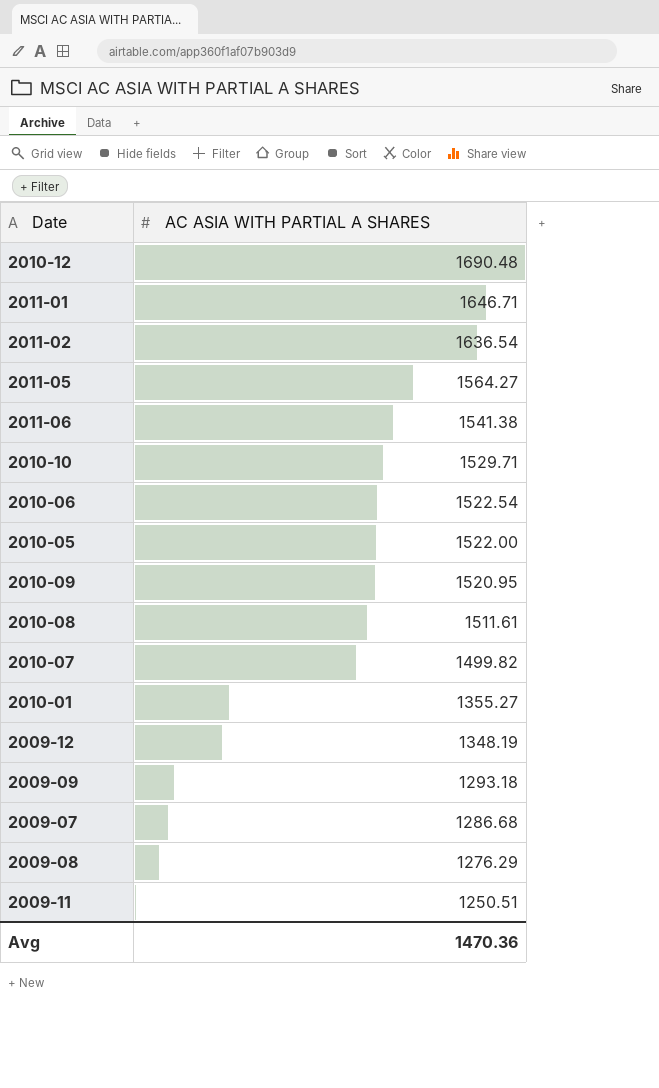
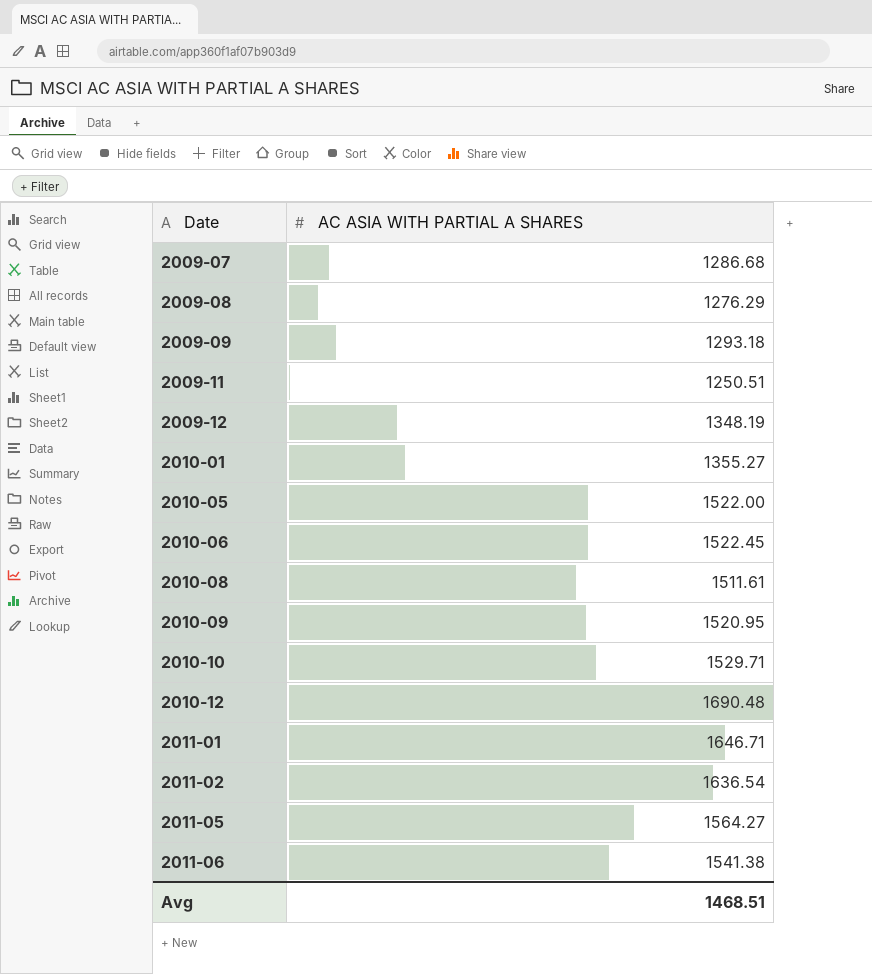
row order: AC ASIA WITH PARTIAL A SHARES descending -> Date ascending
row 2010-07: 1499.82 -> none
2010-06 | AC ASIA WITH PARTIAL A SHARES: 1522.54 -> 1522.45
Avg | AC ASIA WITH PARTIAL A SHARES: 1470.36 -> 1468.51

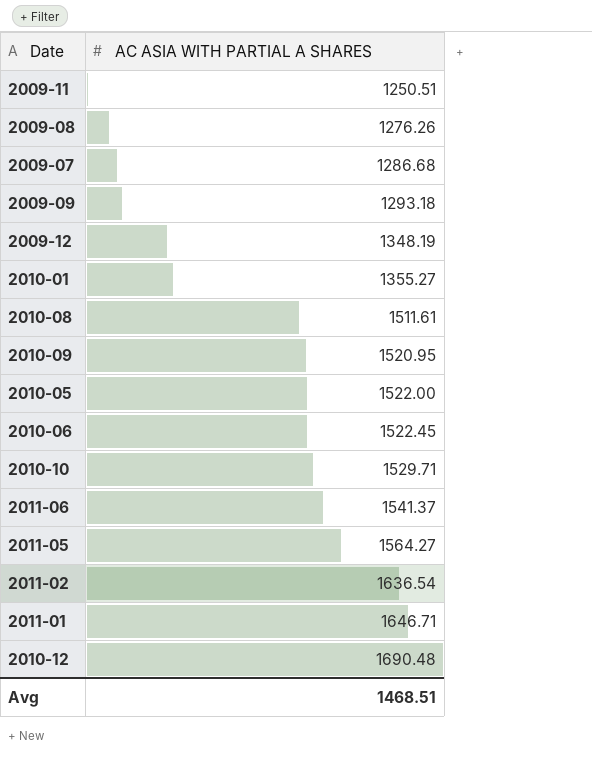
row order: Date ascending -> AC ASIA WITH PARTIAL A SHARES ascending
2009-08 | AC ASIA WITH PARTIAL A SHARES: 1276.29 -> 1276.26
2011-06 | AC ASIA WITH PARTIAL A SHARES: 1541.38 -> 1541.37

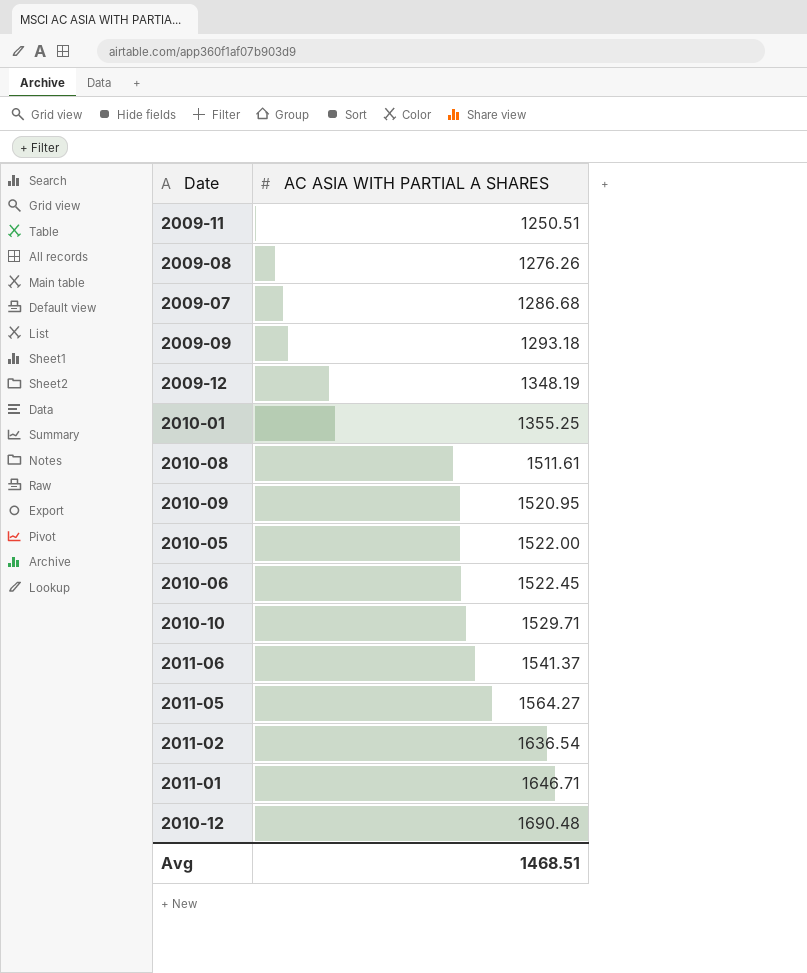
2010-01 | AC ASIA WITH PARTIAL A SHARES: 1355.27 -> 1355.25

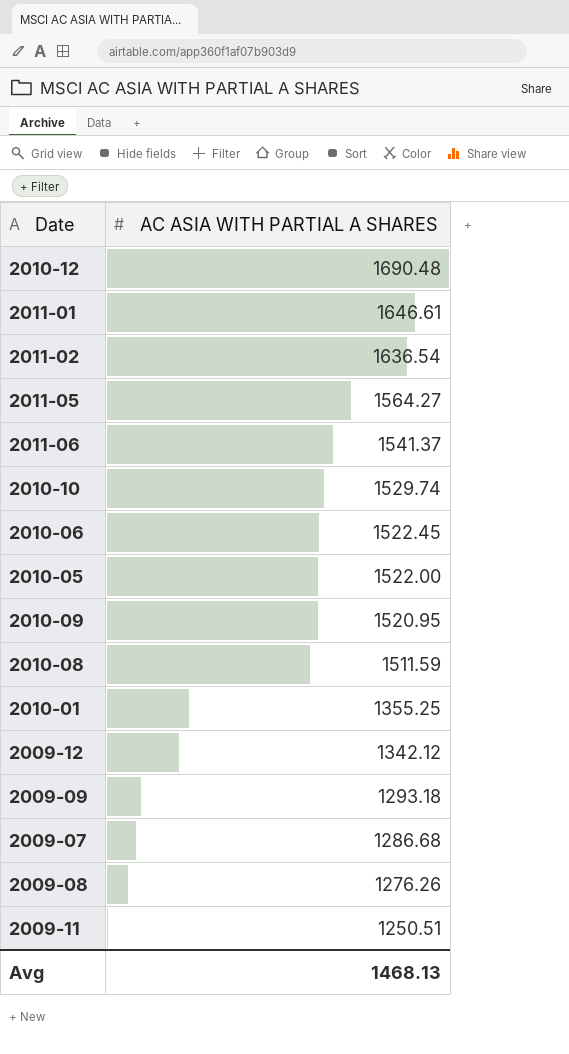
row order: AC ASIA WITH PARTIAL A SHARES ascending -> AC ASIA WITH PARTIAL A SHARES descending
2011-01 | AC ASIA WITH PARTIAL A SHARES: 1646.71 -> 1646.61
2010-10 | AC ASIA WITH PARTIAL A SHARES: 1529.71 -> 1529.74
2010-08 | AC ASIA WITH PARTIAL A SHARES: 1511.61 -> 1511.59
2009-12 | AC ASIA WITH PARTIAL A SHARES: 1348.19 -> 1342.12
Avg | AC ASIA WITH PARTIAL A SHARES: 1468.51 -> 1468.13

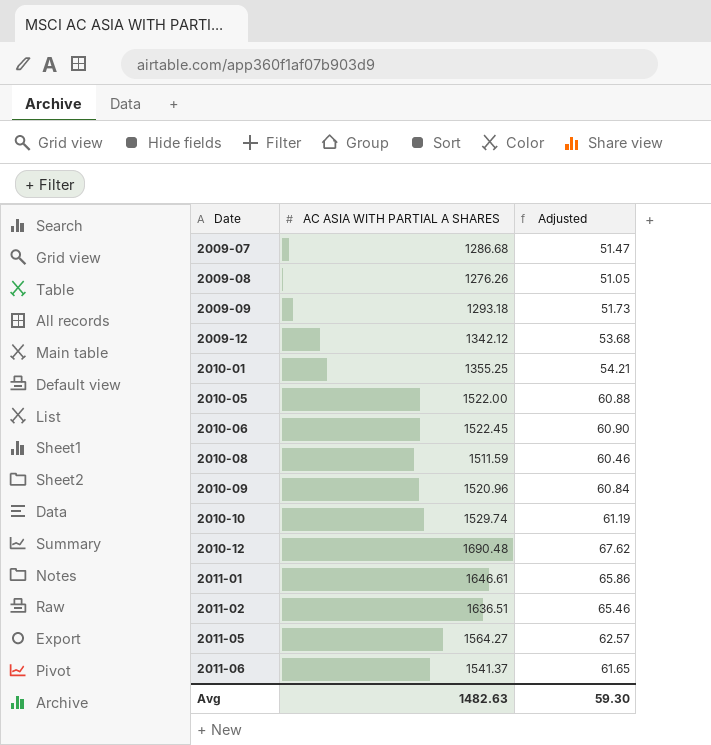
row order: AC ASIA WITH PARTIAL A SHARES descending -> Date ascending
column Adjusted | formula: none -> [AC ASIA WITH PARTIAL A SHARES] * 0.04
row 2009-11: 1250.51 -> none
2010-09 | AC ASIA WITH PARTIAL A SHARES: 1520.95 -> 1520.96
2011-02 | AC ASIA WITH PARTIAL A SHARES: 1636.54 -> 1636.51
Avg | AC ASIA WITH PARTIAL A SHARES: 1468.13 -> 1482.63

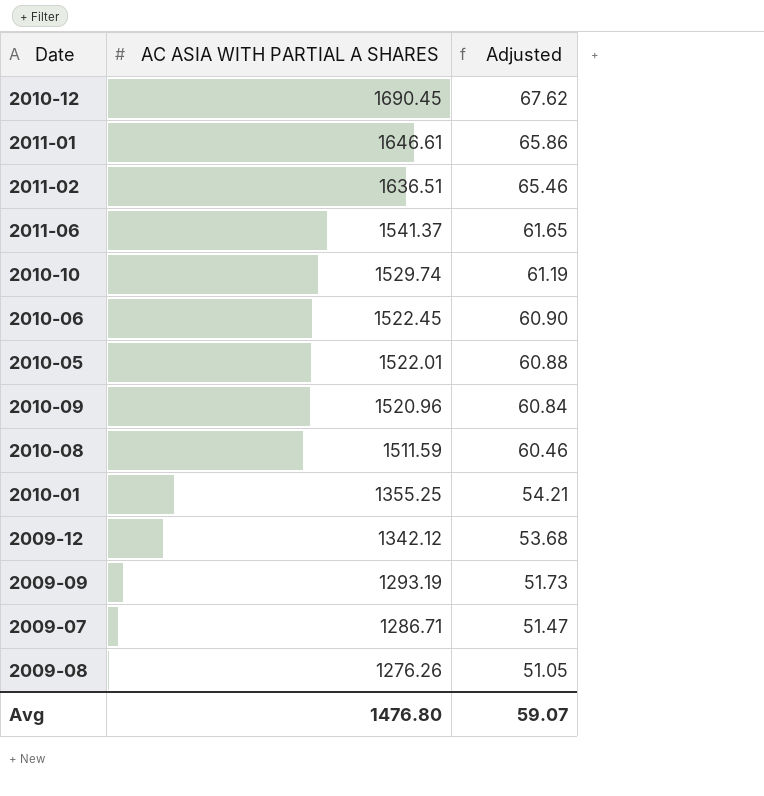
row order: Date ascending -> AC ASIA WITH PARTIAL A SHARES descending
row 2011-05: 1564.27 | 62.57 -> none
2010-12 | AC ASIA WITH PARTIAL A SHARES: 1690.48 -> 1690.45
2010-05 | AC ASIA WITH PARTIAL A SHARES: 1522.00 -> 1522.01
2009-09 | AC ASIA WITH PARTIAL A SHARES: 1293.18 -> 1293.19
2009-07 | AC ASIA WITH PARTIAL A SHARES: 1286.68 -> 1286.71
Avg | AC ASIA WITH PARTIAL A SHARES: 1482.63 -> 1476.80
Avg | Adjusted: 59.30 -> 59.07

